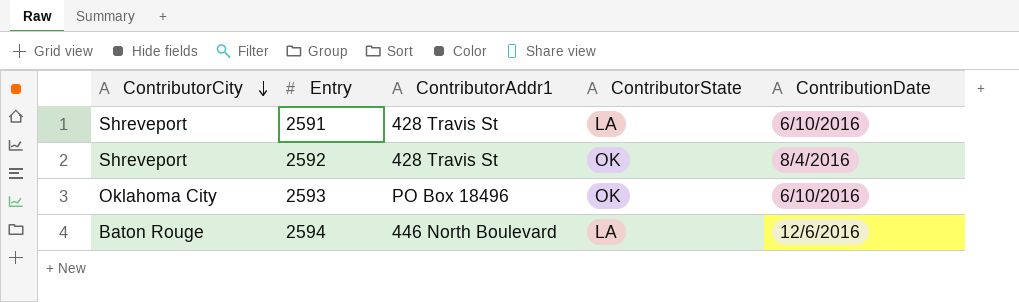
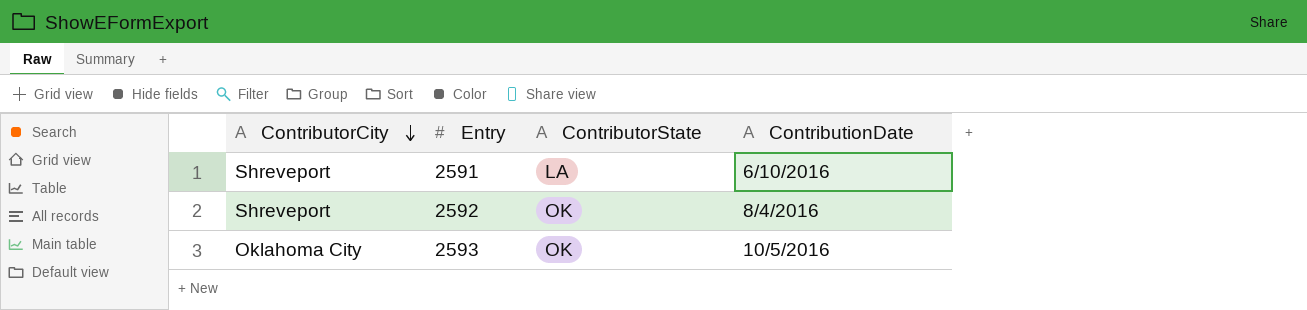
column ContributorAddr1 | position: 3 -> none
row 2594: Baton Rouge | 446 North Boulevard | LA | 12/6/2016 -> none
2593 | ContributionDate: 6/10/2016 -> 10/5/2016

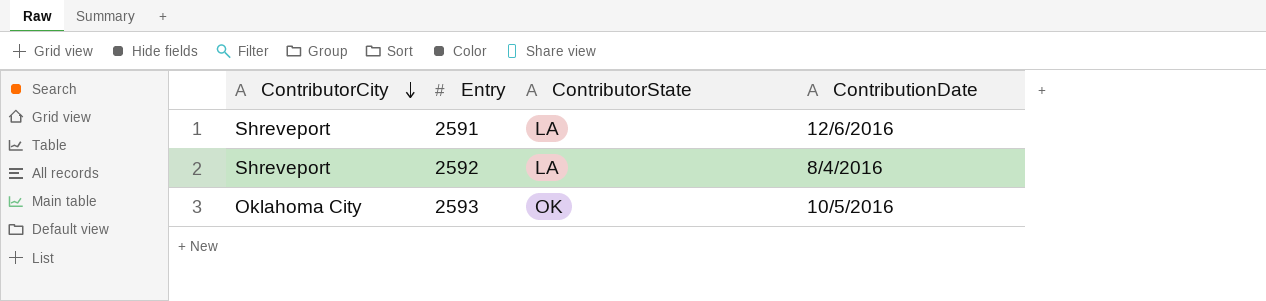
2591 | ContributionDate: 6/10/2016 -> 12/6/2016
2592 | ContributorState: OK -> LA

